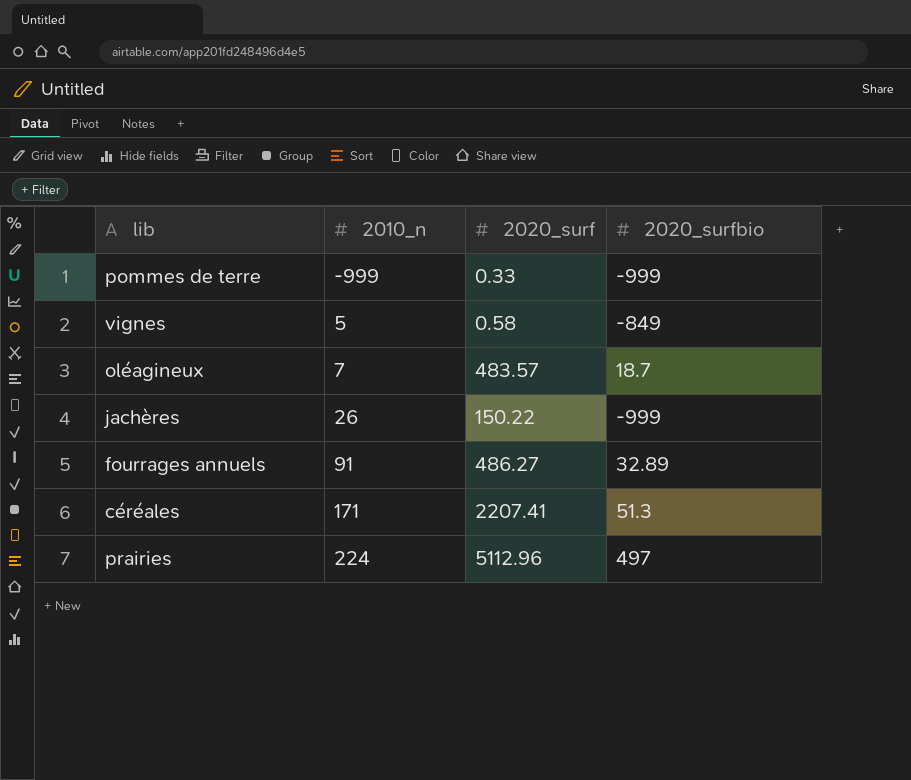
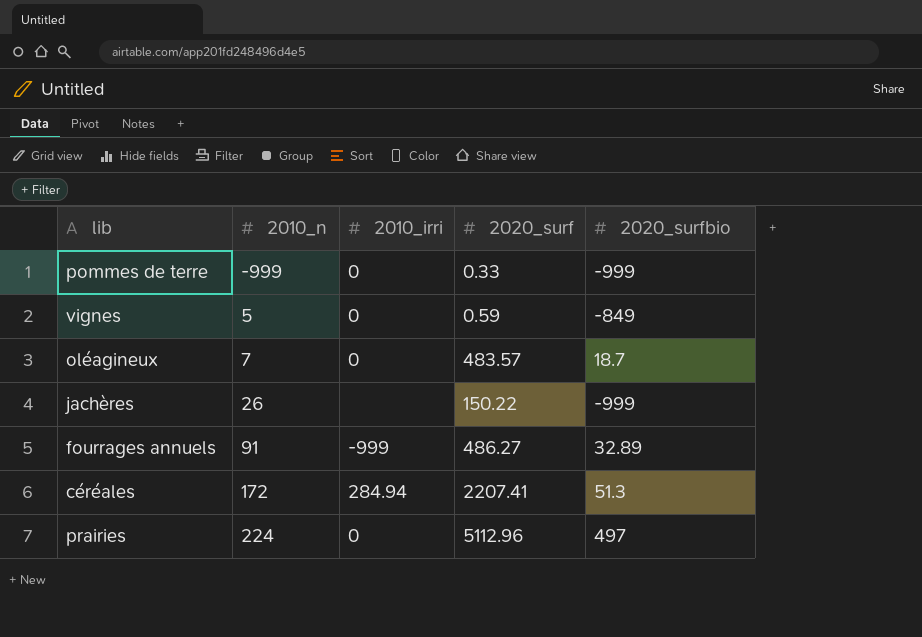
column 2010_irri | position: none -> 3
vignes | 2020_surf: 0.58 -> 0.59
céréales | 2010_n: 171 -> 172

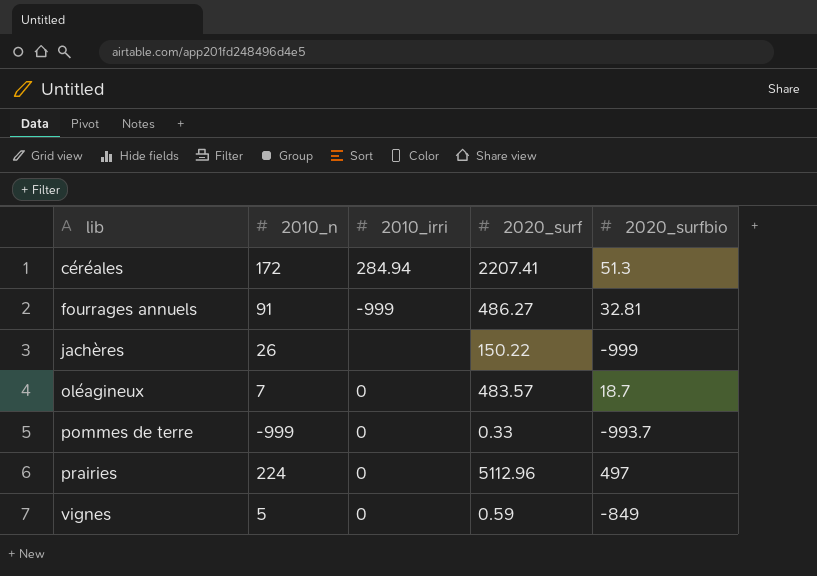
row order: 2010_n ascending -> lib ascending
fourrages annuels | 2020_surfbio: 32.89 -> 32.81
pommes de terre | 2020_surfbio: -999 -> -993.7

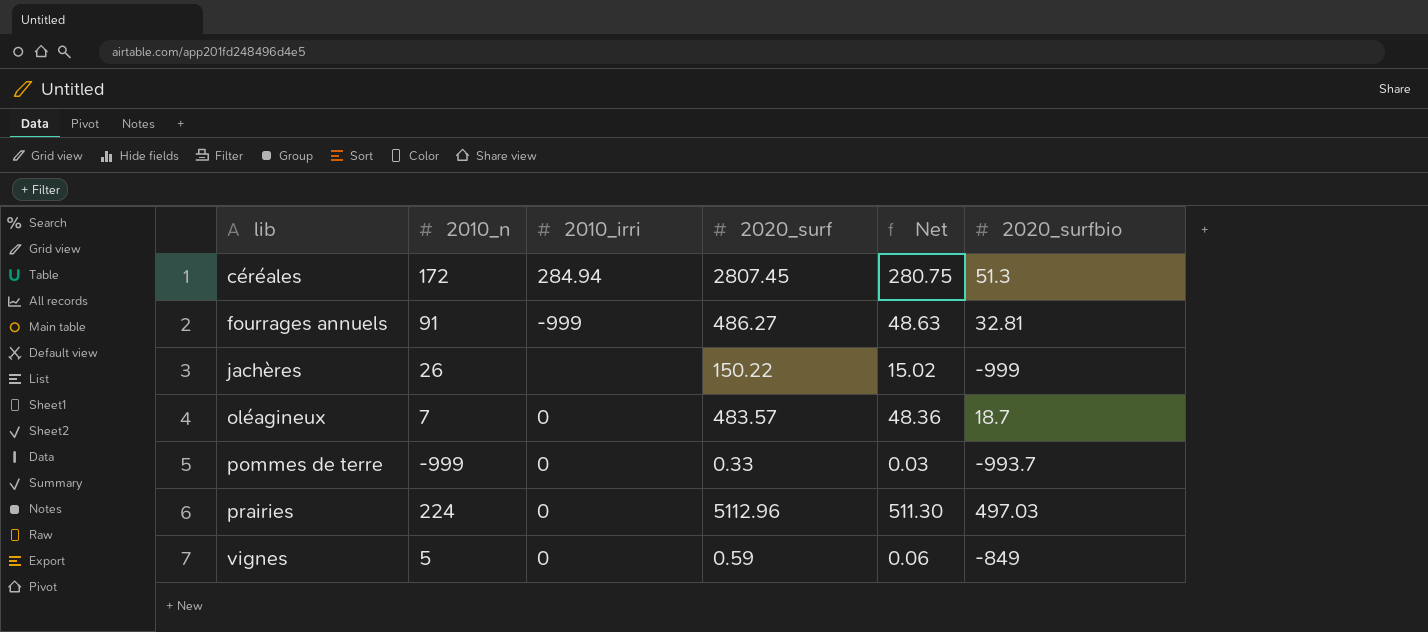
column Net | formula: none -> [2020_surf] * 0.1
céréales | 2020_surf: 2207.41 -> 2807.45
prairies | 2020_surfbio: 497 -> 497.03

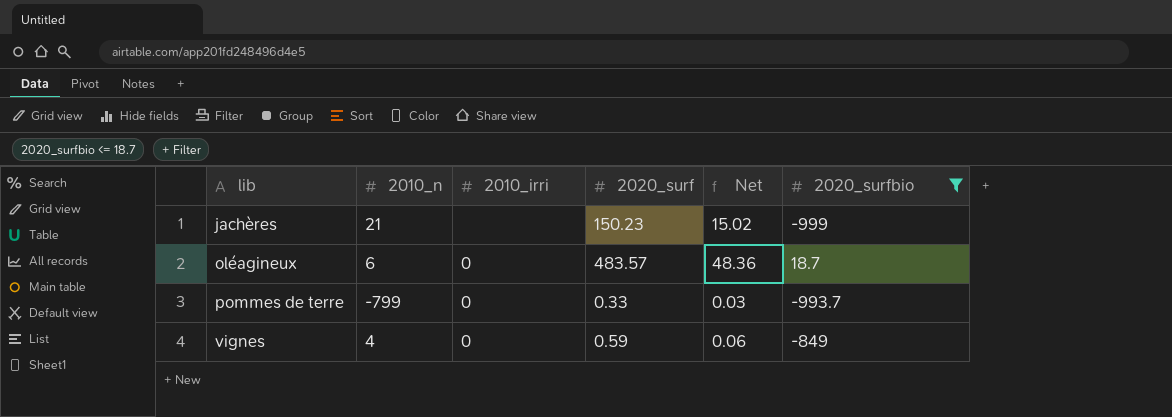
filter: none -> 2020_surfbio <= 18.7
jachères | 2010_n: 26 -> 21
jachères | 2020_surf: 150.22 -> 150.23
oléagineux | 2010_n: 7 -> 6
pommes de terre | 2010_n: -999 -> -799
vignes | 2010_n: 5 -> 4

